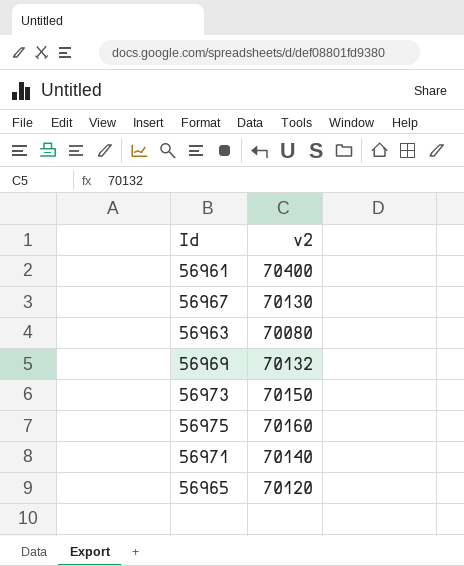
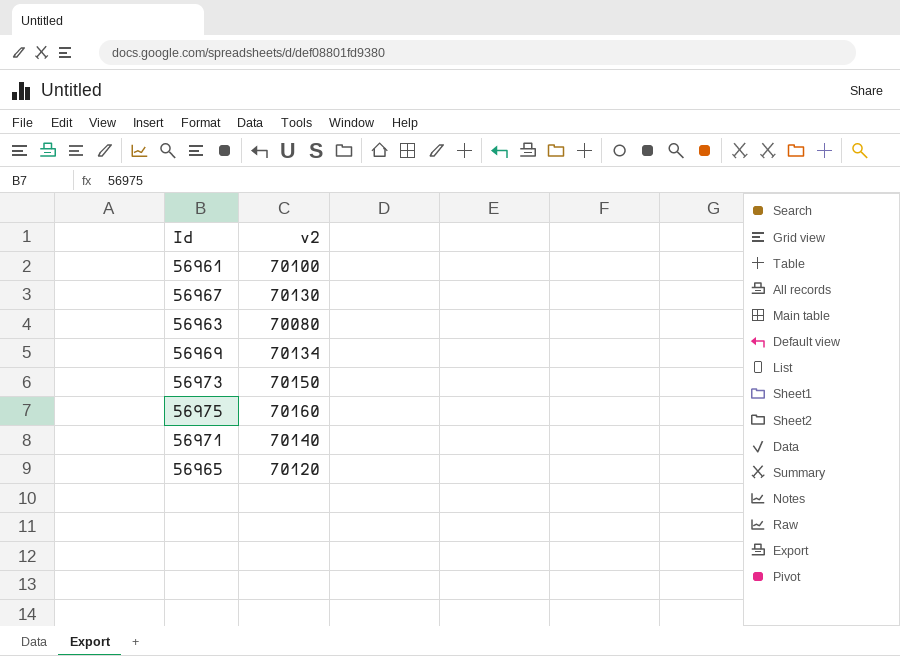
56961 | v2: 70400 -> 70100
56969 | v2: 70132 -> 70134

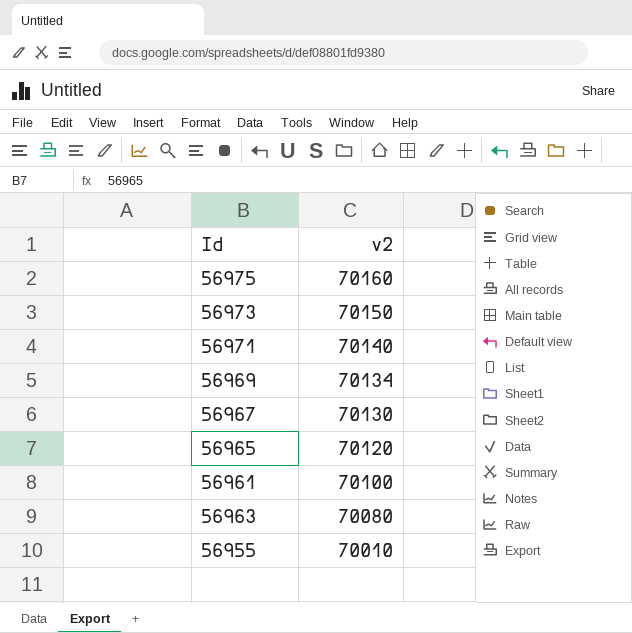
row order: none -> v2 descending
row 56955: none -> 70010

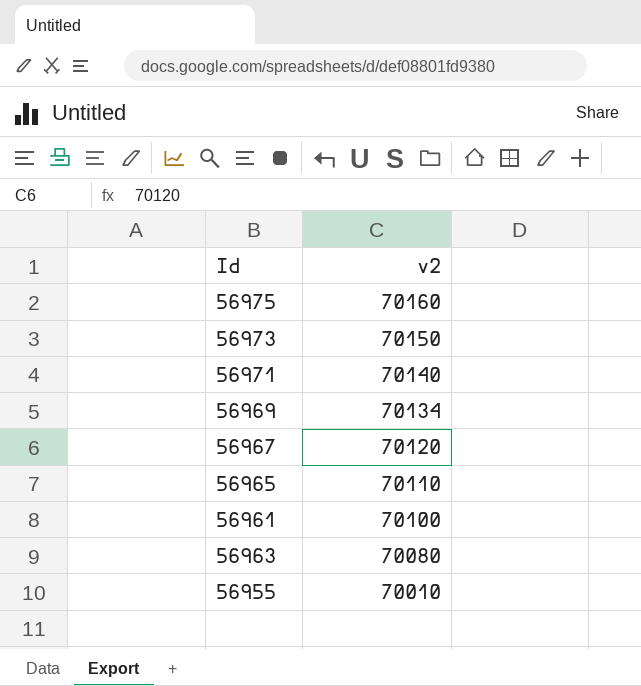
56967 | v2: 70130 -> 70120
56965 | v2: 70120 -> 70110

